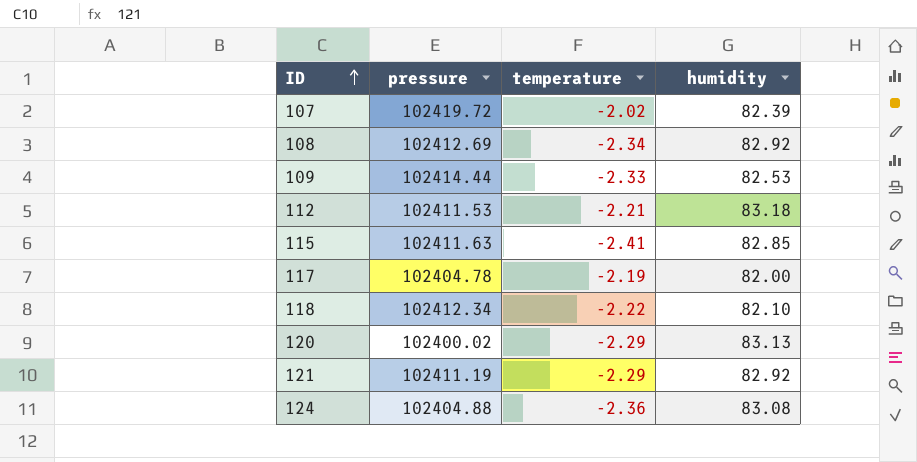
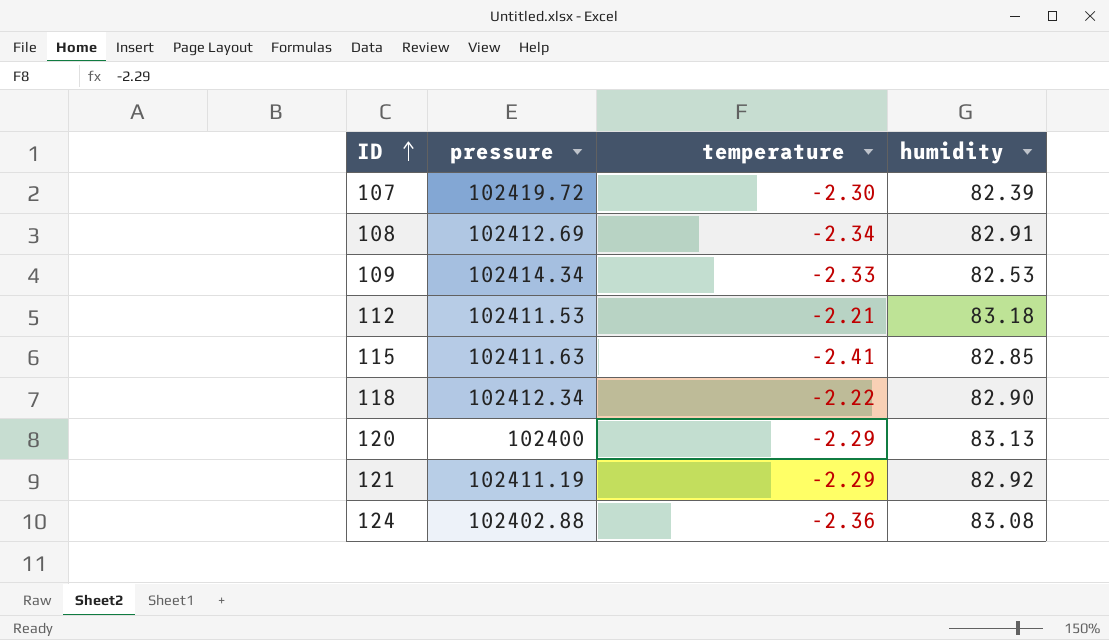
row 117: 102404.78 | -2.19 | 82.00 -> none
107 | temperature: -2.02 -> -2.30
108 | humidity: 82.92 -> 82.91
109 | pressure: 102414.44 -> 102414.34
118 | humidity: 82.10 -> 82.90
120 | pressure: 102400.02 -> 102400
124 | pressure: 102404.88 -> 102402.88

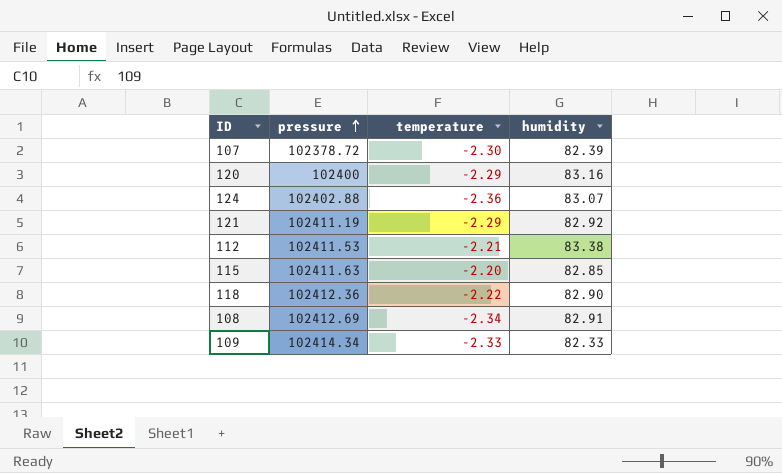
row order: ID ascending -> pressure ascending
107 | pressure: 102419.72 -> 102378.72
120 | humidity: 83.13 -> 83.16
124 | humidity: 83.08 -> 83.07
112 | humidity: 83.18 -> 83.38
115 | temperature: -2.41 -> -2.20
118 | pressure: 102412.34 -> 102412.36
109 | humidity: 82.53 -> 82.33

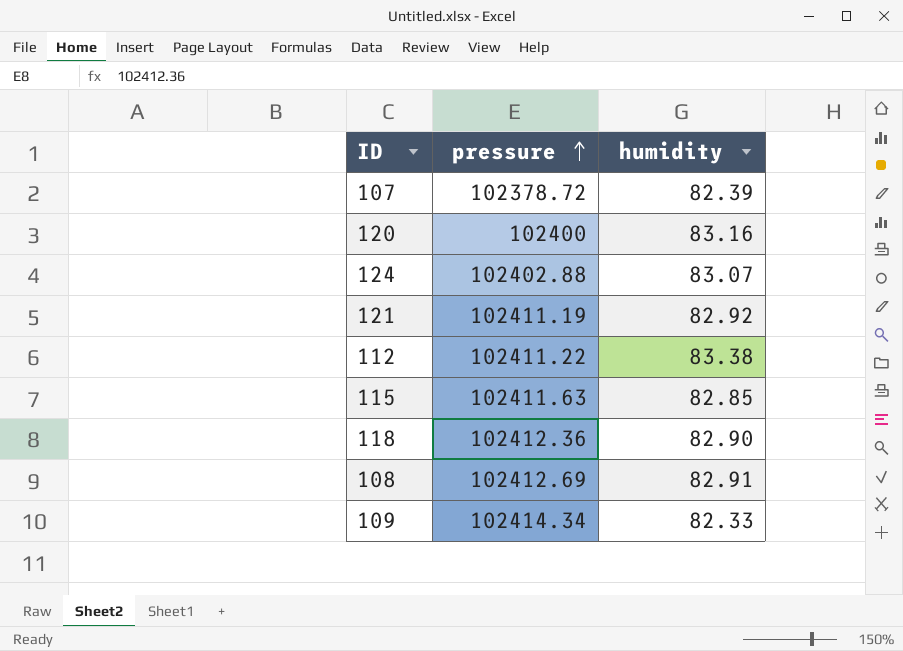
column temperature | position: 3 -> none
112 | pressure: 102411.53 -> 102411.22

